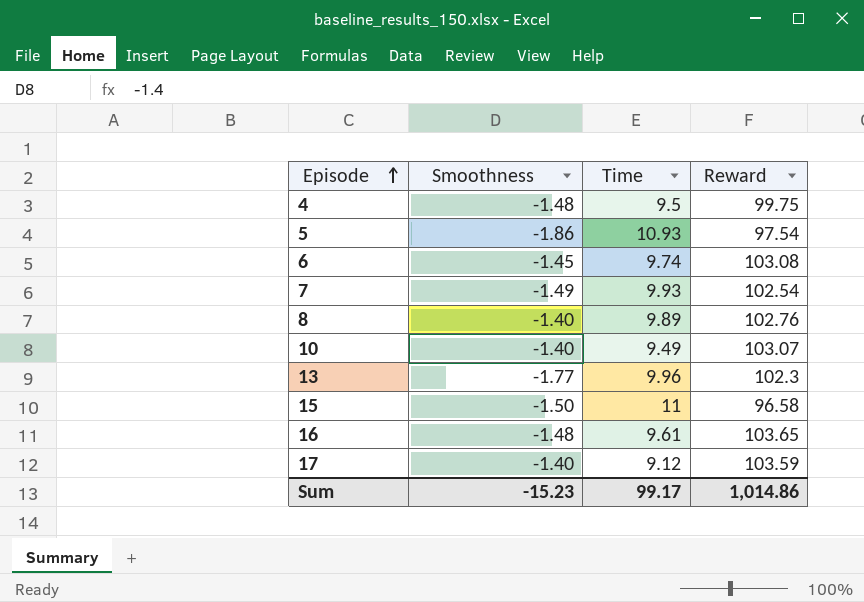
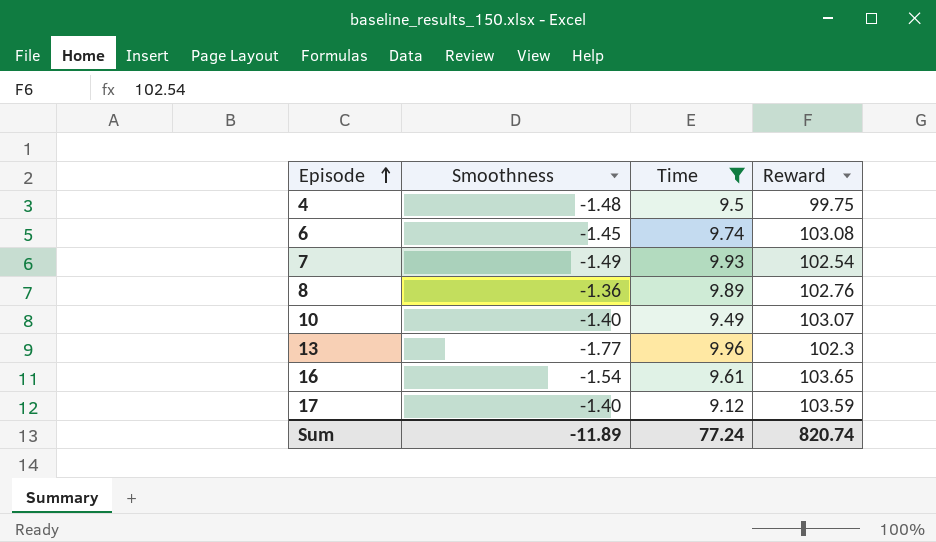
filter: none -> Time <= 9.96
8 | Smoothness: -1.40 -> -1.36
16 | Smoothness: -1.48 -> -1.54
Sum | Smoothness: -15.23 -> -11.89
Sum | Time: 99.17 -> 77.24
Sum | Reward: 1,014.86 -> 820.74

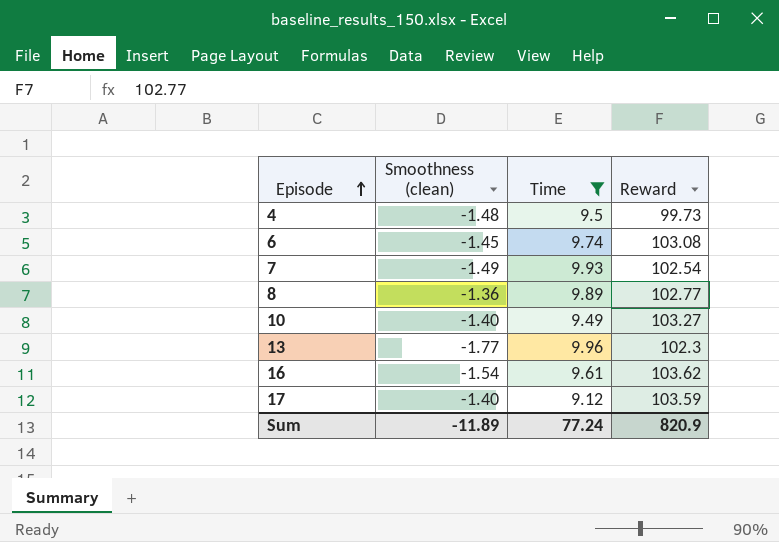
column name: Smoothness -> Smoothness (clean)
4 | Reward: 99.75 -> 99.73
8 | Reward: 102.76 -> 102.77
10 | Reward: 103.07 -> 103.27
16 | Reward: 103.65 -> 103.62
Sum | Reward: 820.74 -> 820.9

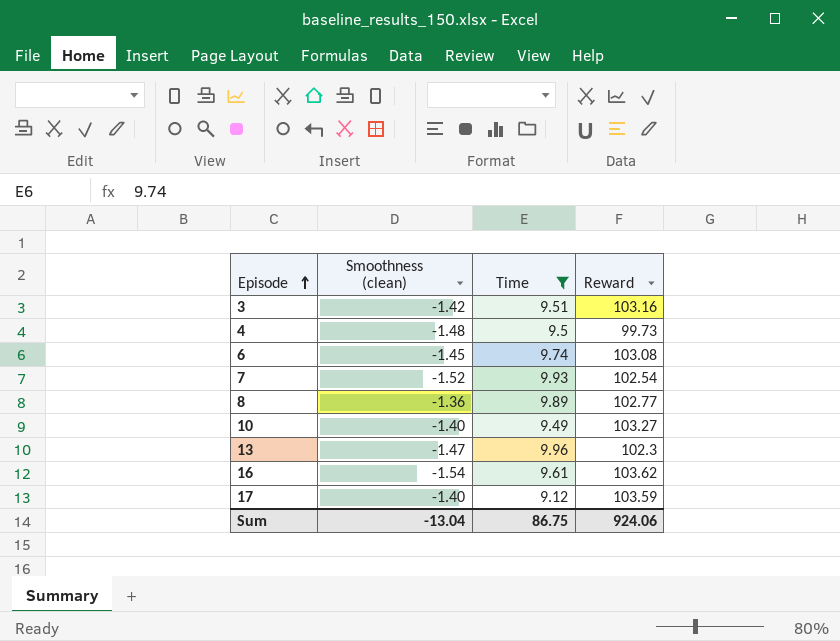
row 3: none -> -1.42 | 9.51 | 103.16
7 | Smoothness (clean): -1.49 -> -1.52
13 | Smoothness (clean): -1.77 -> -1.47
Sum | Smoothness (clean): -11.89 -> -13.04
Sum | Time: 77.24 -> 86.75
Sum | Reward: 820.9 -> 924.06

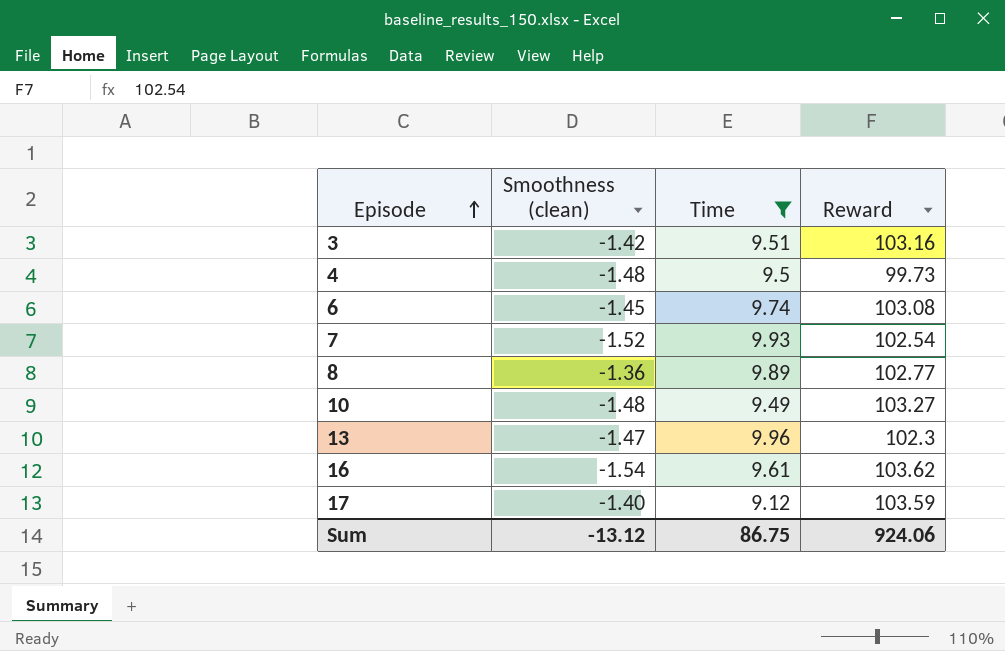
10 | Smoothness (clean): -1.40 -> -1.48
Sum | Smoothness (clean): -13.04 -> -13.12

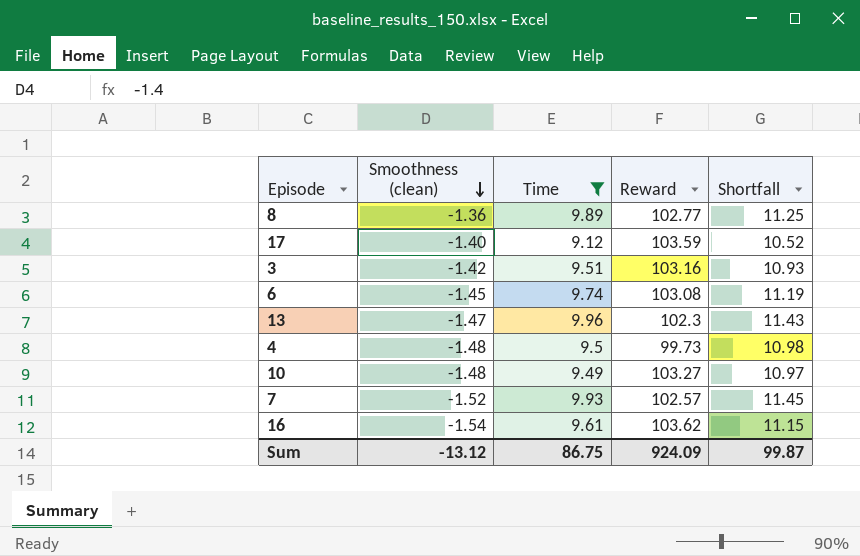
row order: Episode ascending -> Smoothness (clean) descending
column Shortfall | formula: none -> [Time] - [Smoothness (clean)]
7 | Reward: 102.54 -> 102.57
Sum | Reward: 924.06 -> 924.09

